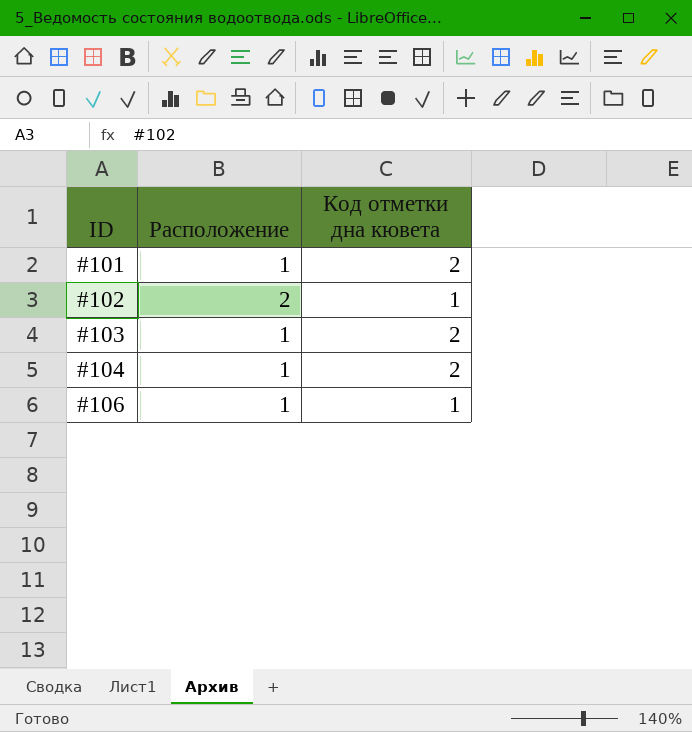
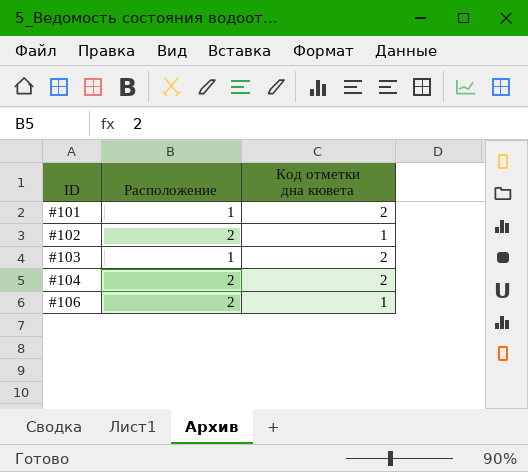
#104 | Расположение: 1 -> 2
#106 | Расположение: 1 -> 2

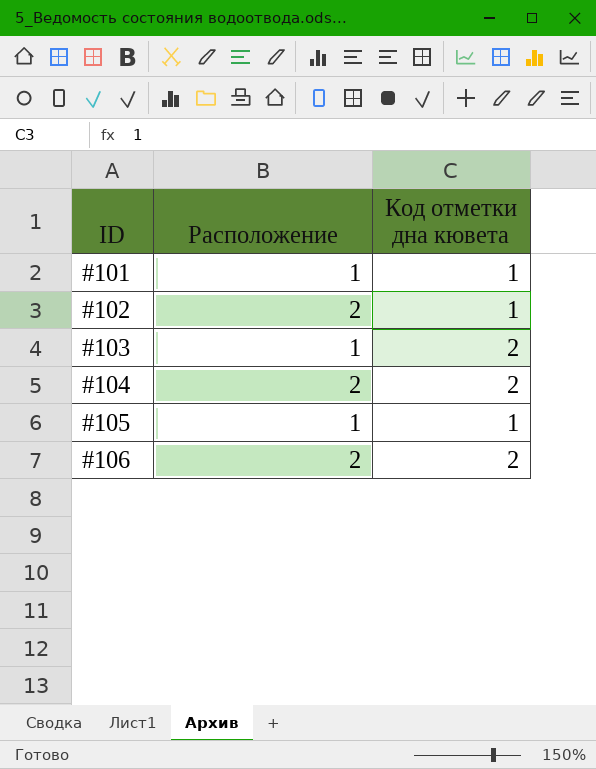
#101 | Код отметки дна кювета: 2 -> 1
row #105: none -> 1 | 1
#106 | Код отметки дна кювета: 1 -> 2

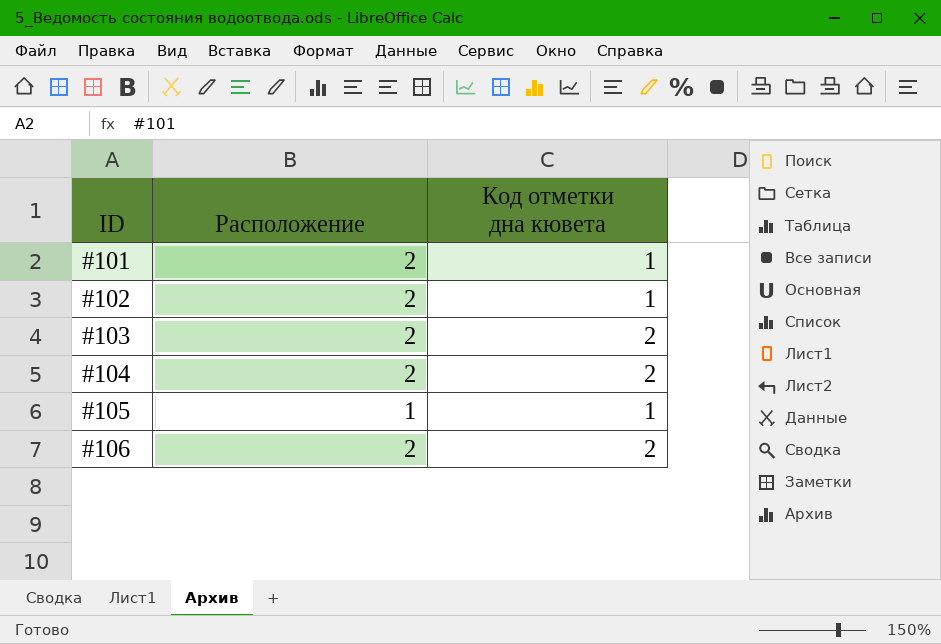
#101 | Расположение: 1 -> 2
#103 | Расположение: 1 -> 2

